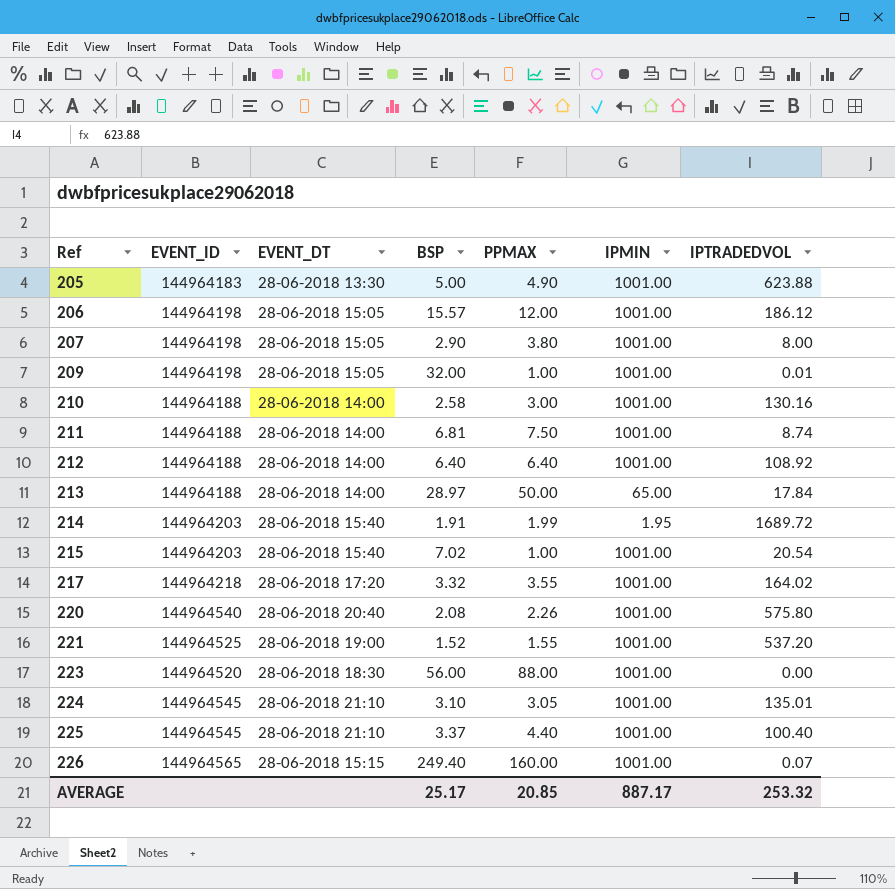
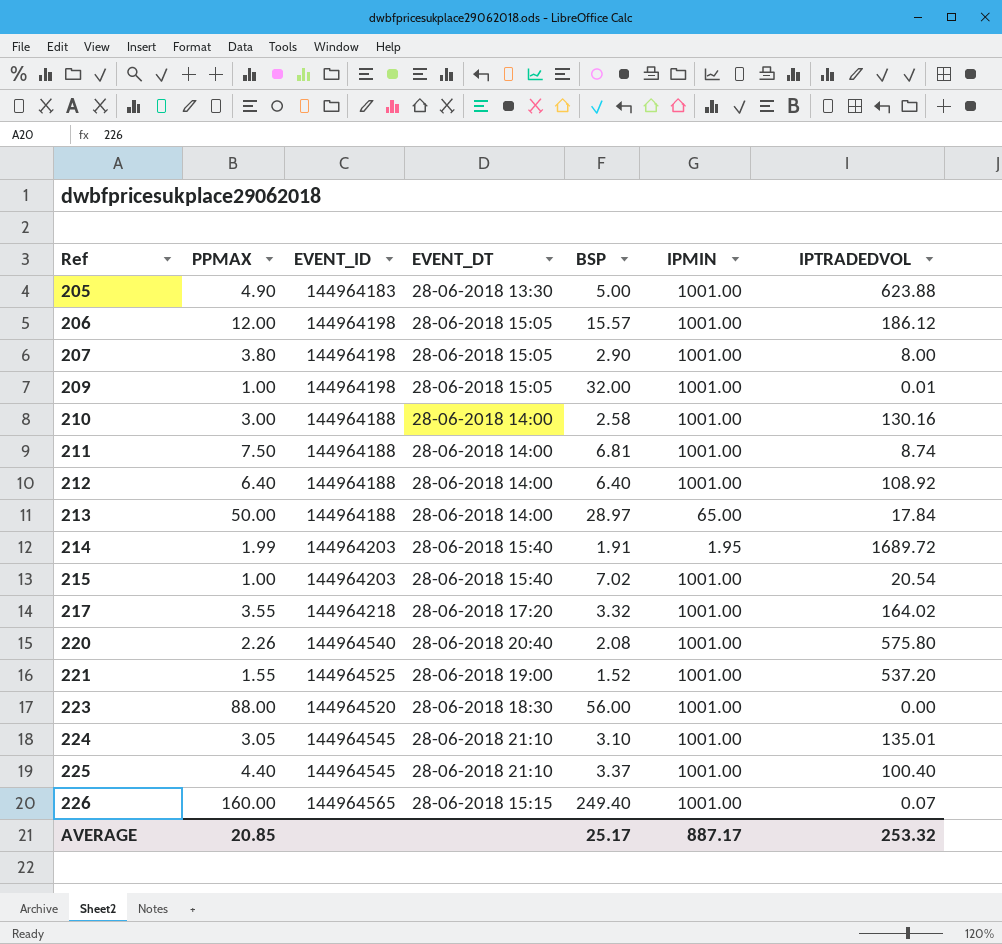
column PPMAX | position: 5 -> 2

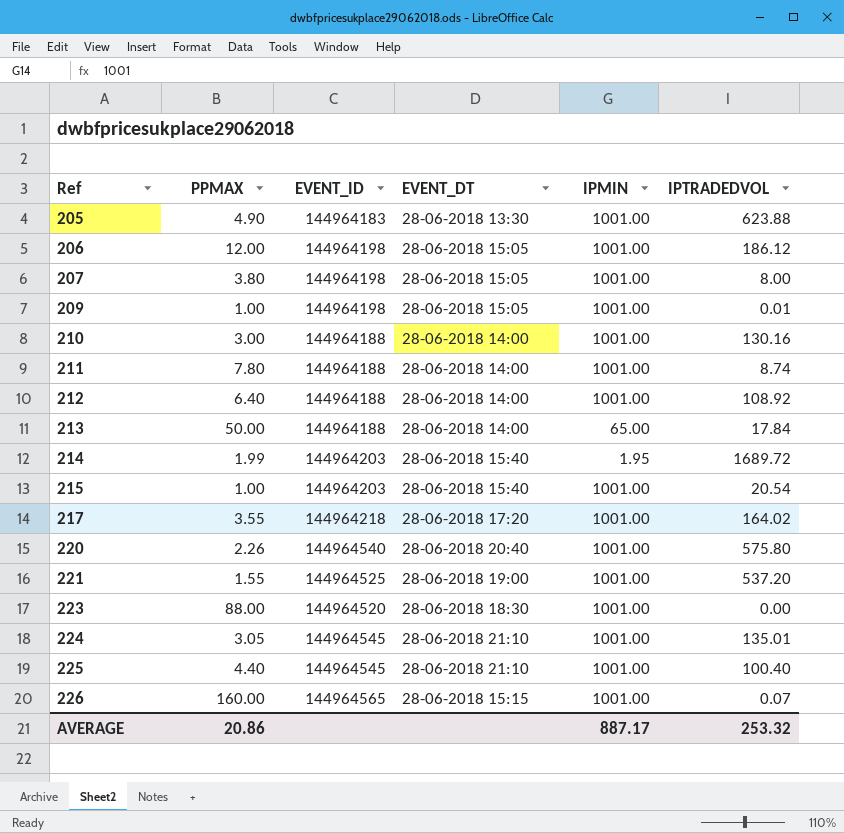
column BSP | position: 5 -> none
211 | PPMAX: 7.50 -> 7.80
AVERAGE | PPMAX: 20.85 -> 20.86

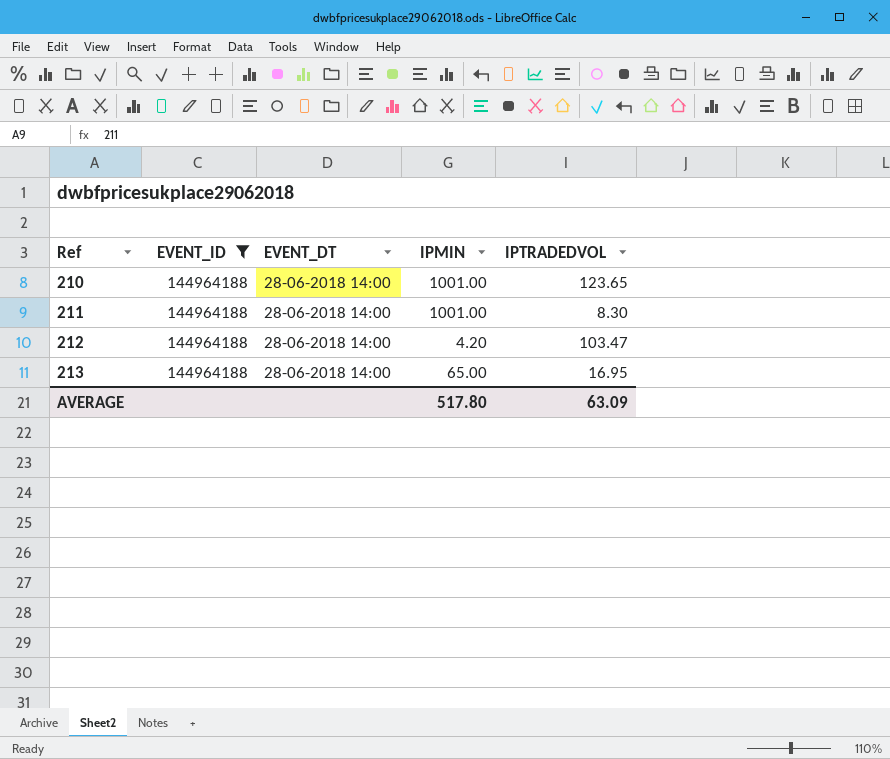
filter: none -> EVENT_ID = 144964188
column PPMAX | position: 2 -> none
210 | IPTRADEDVOL: 130.16 -> 123.65
211 | IPTRADEDVOL: 8.74 -> 8.30
212 | IPMIN: 1001.00 -> 4.20
212 | IPTRADEDVOL: 108.92 -> 103.47
213 | IPTRADEDVOL: 17.84 -> 16.95
AVERAGE | IPMIN: 887.17 -> 517.80
AVERAGE | IPTRADEDVOL: 253.32 -> 63.09

